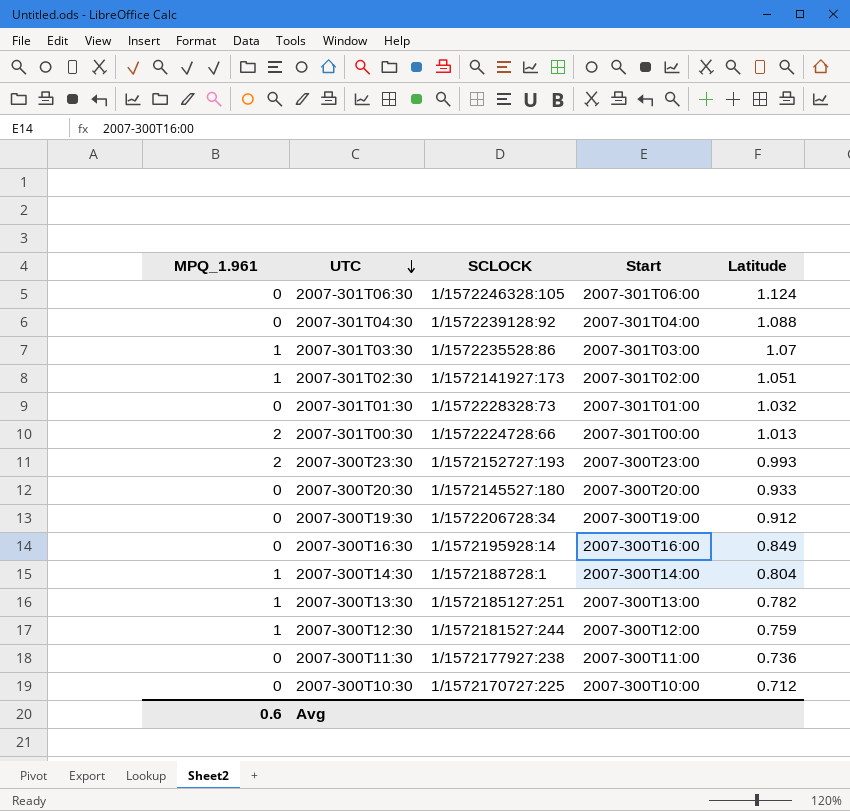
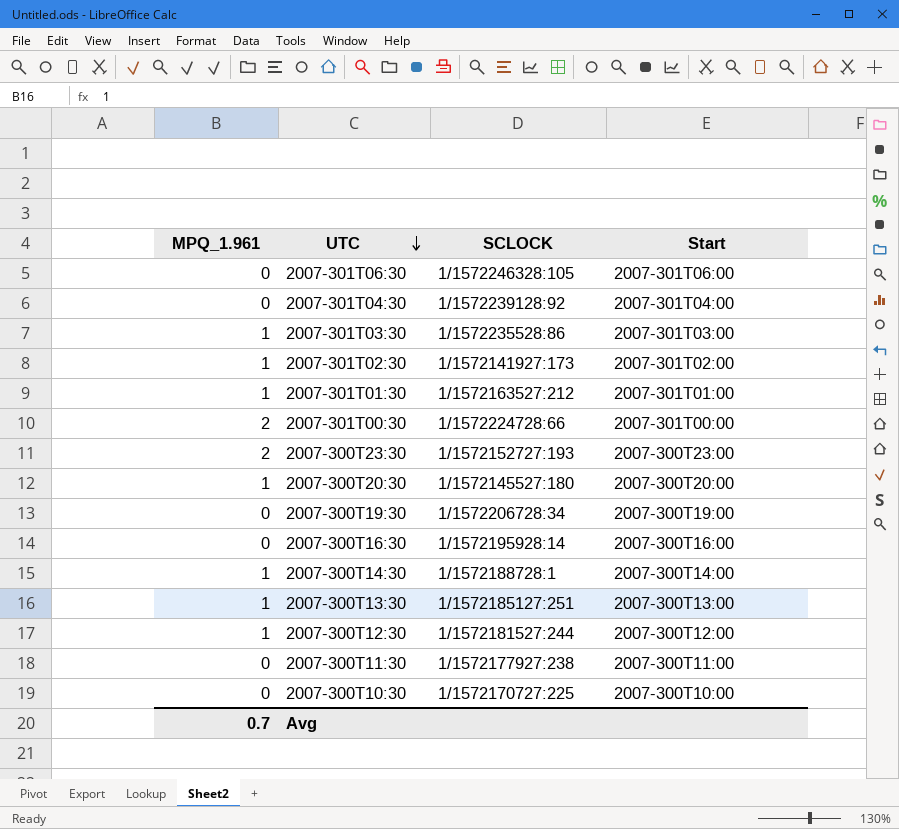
column Latitude | position: 5 -> none
2007-301T01:30 | MPQ_1.961: 0 -> 1
2007-301T01:30 | SCLOCK: 1/1572228328:73 -> 1/1572163527:212
2007-300T20:30 | MPQ_1.961: 0 -> 1
Avg | MPQ_1.961: 0.6 -> 0.7

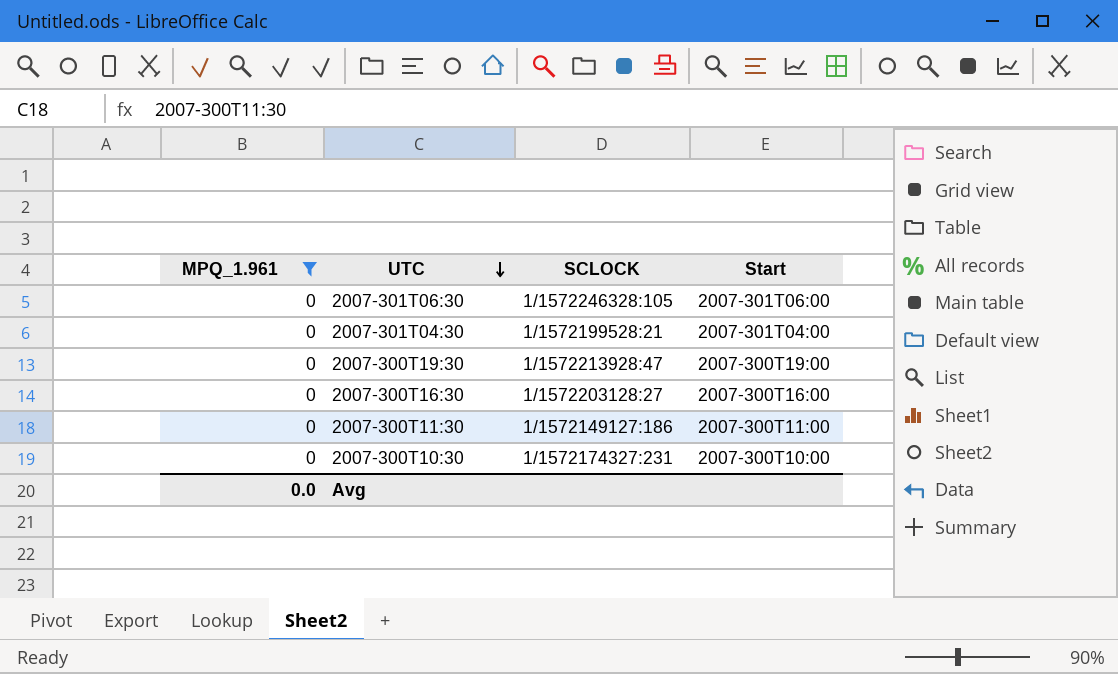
filter: none -> MPQ_1.961 = 0
2007-301T04:30 | SCLOCK: 1/1572239128:92 -> 1/1572199528:21
2007-300T19:30 | SCLOCK: 1/1572206728:34 -> 1/1572213928:47
2007-300T16:30 | SCLOCK: 1/1572195928:14 -> 1/1572203128:27
2007-300T11:30 | SCLOCK: 1/1572177927:238 -> 1/1572149127:186
2007-300T10:30 | SCLOCK: 1/1572170727:225 -> 1/1572174327:231
Avg | MPQ_1.961: 0.7 -> 0.0

